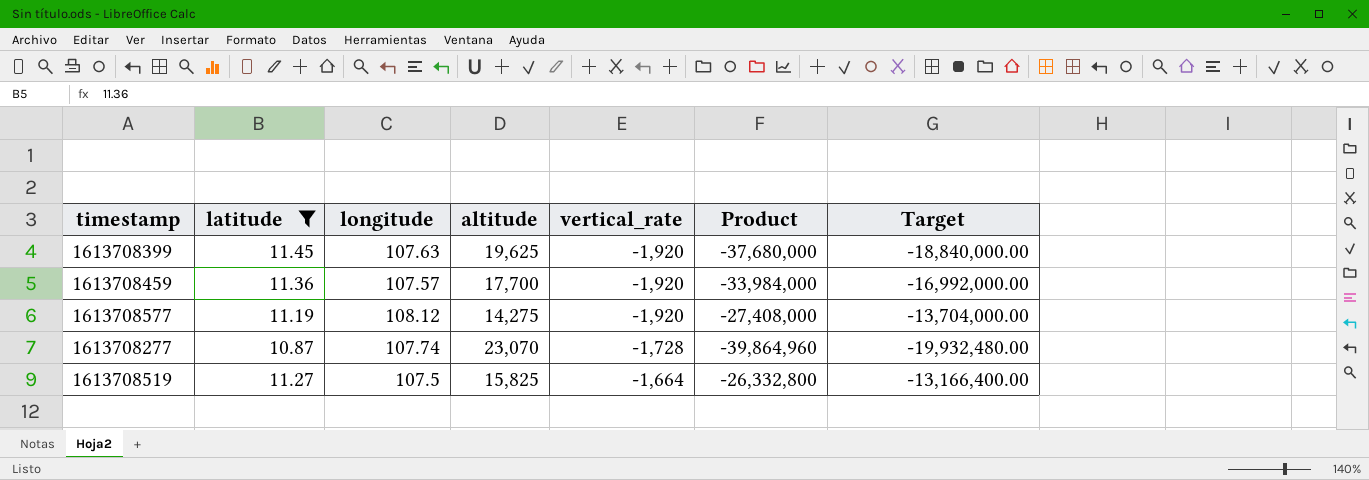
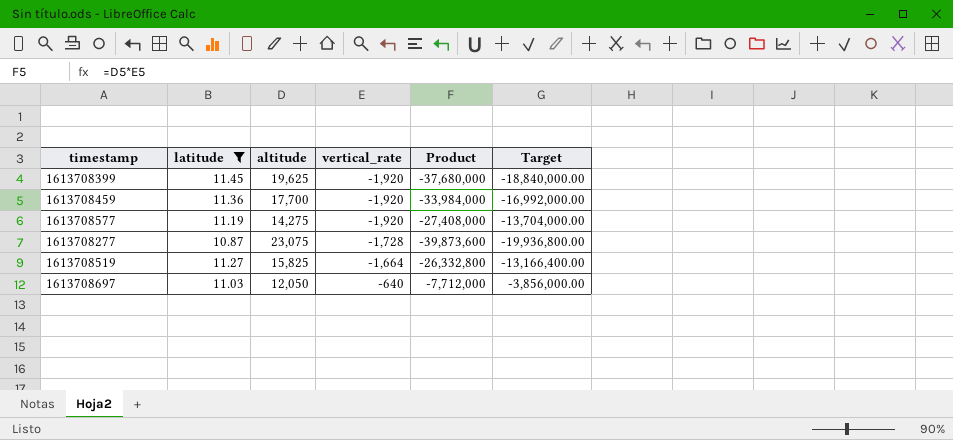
column longitude | position: 3 -> none
1613708277 | altitude: 23,070 -> 23,075
1613708277 | Product: -39,864,960 -> -39,873,600
1613708277 | Target: -19,932,480.00 -> -19,936,800.00
row 1613708697: none -> 11.03 | 12,050 | -640 | -7,712,000 | -3,856,000.00

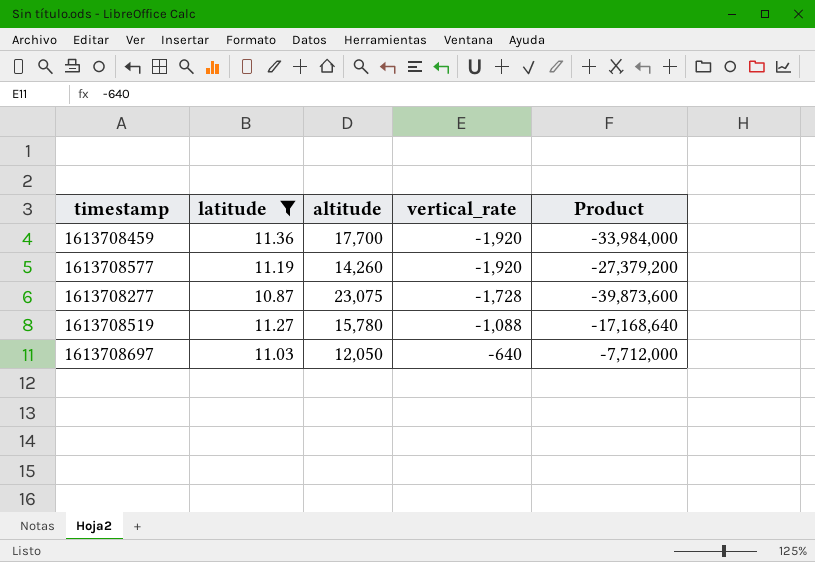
column Target | formula: [Product] * 0.5 -> none
row 1613708399: 11.45 | 19,625 | -1,920 | -37,680,000 | -18,840,000.00 -> none
1613708577 | altitude: 14,275 -> 14,260
1613708577 | Product: -27,408,000 -> -27,379,200
1613708519 | altitude: 15,825 -> 15,780
1613708519 | vertical_rate: -1,664 -> -1,088
1613708519 | Product: -26,332,800 -> -17,168,640

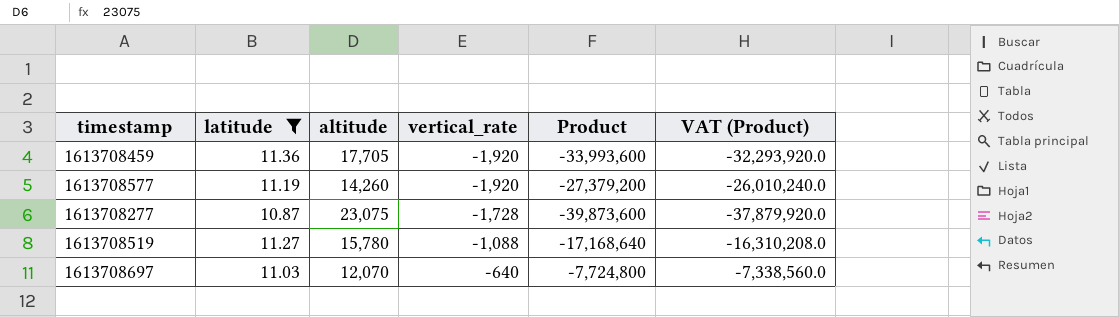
column VAT (Product) | formula: none -> [Product] * 0.95
1613708459 | altitude: 17,700 -> 17,705
1613708459 | Product: -33,984,000 -> -33,993,600
1613708697 | altitude: 12,050 -> 12,070
1613708697 | Product: -7,712,000 -> -7,724,800

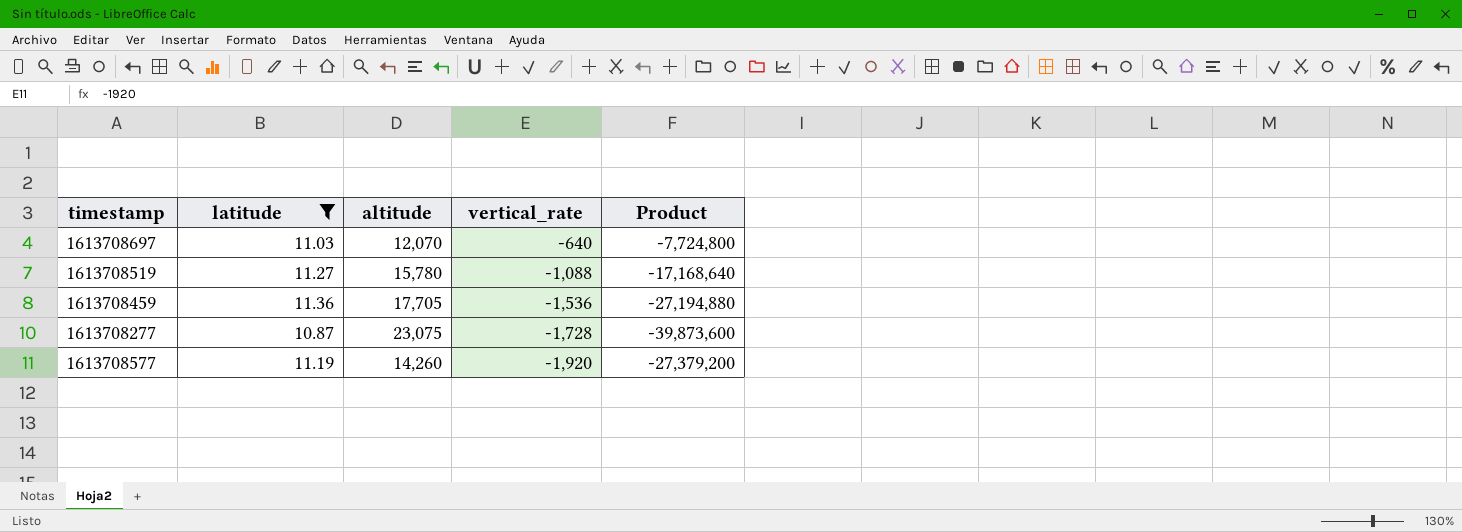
row order: vertical_rate ascending -> vertical_rate descending
column VAT (Product) | formula: [Product] * 0.95 -> none
1613708459 | vertical_rate: -1,920 -> -1,536
1613708459 | Product: -33,993,600 -> -27,194,880

